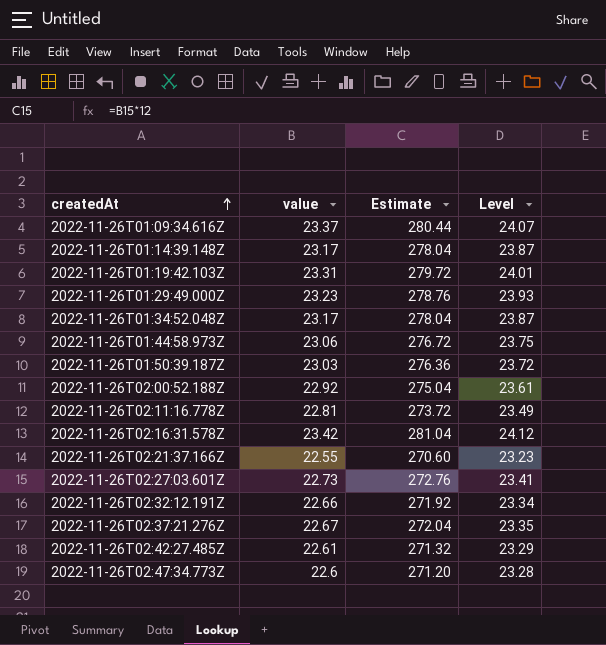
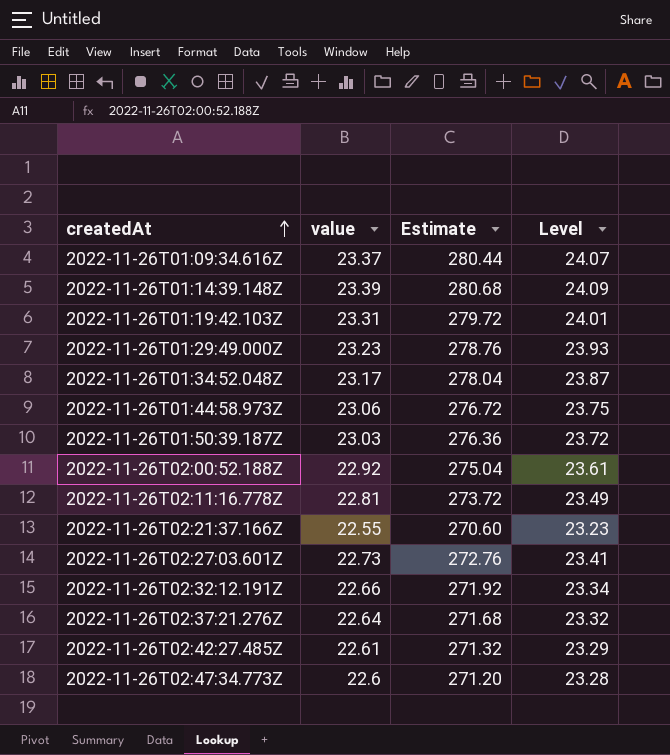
row 2022-11-26T02:16:31.578Z: 23.42 | 281.04 | 24.12 -> none
2022-11-26T01:14:39.148Z | value: 23.17 -> 23.39
2022-11-26T01:14:39.148Z | Estimate: 278.04 -> 280.68
2022-11-26T01:14:39.148Z | Level: 23.87 -> 24.09
2022-11-26T02:37:21.276Z | value: 22.67 -> 22.64
2022-11-26T02:37:21.276Z | Estimate: 272.04 -> 271.68
2022-11-26T02:37:21.276Z | Level: 23.35 -> 23.32

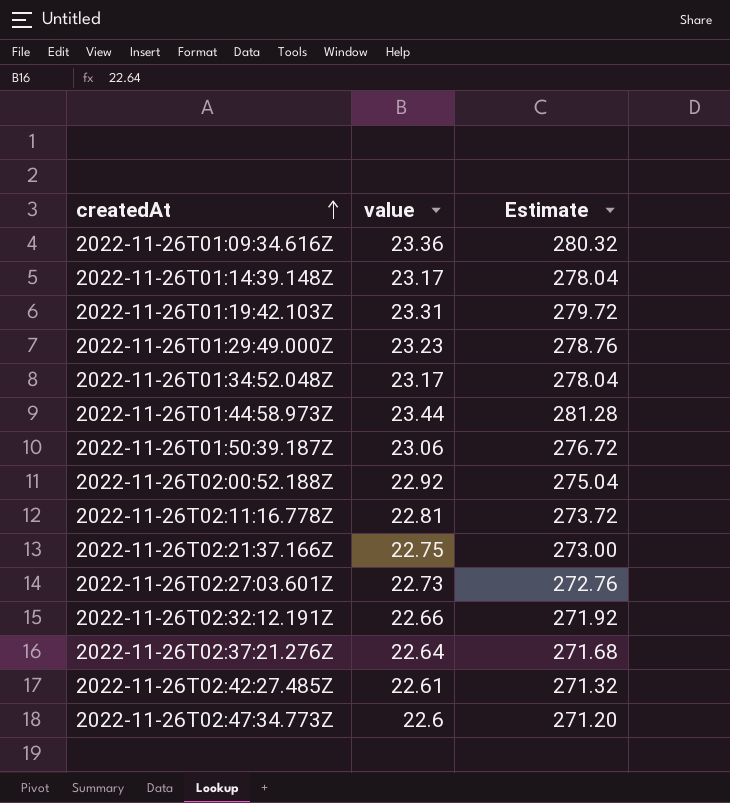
column Level | formula: [value] * 1.03 -> none
2022-11-26T01:09:34.616Z | value: 23.37 -> 23.36
2022-11-26T01:09:34.616Z | Estimate: 280.44 -> 280.32
2022-11-26T01:14:39.148Z | value: 23.39 -> 23.17
2022-11-26T01:14:39.148Z | Estimate: 280.68 -> 278.04
2022-11-26T01:44:58.973Z | value: 23.06 -> 23.44
2022-11-26T01:44:58.973Z | Estimate: 276.72 -> 281.28
2022-11-26T01:50:39.187Z | value: 23.03 -> 23.06
2022-11-26T01:50:39.187Z | Estimate: 276.36 -> 276.72
2022-11-26T02:21:37.166Z | value: 22.55 -> 22.75
2022-11-26T02:21:37.166Z | Estimate: 270.60 -> 273.00

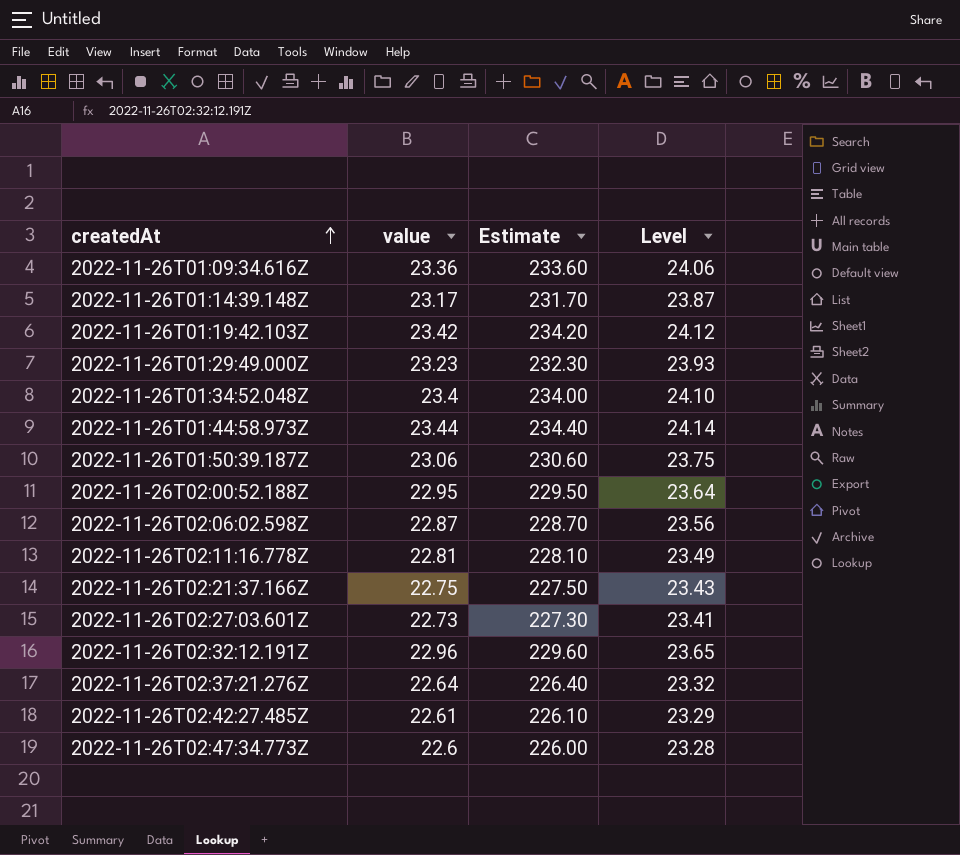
column Estimate | formula: [value] * 12 -> [value] * 10
column Level | formula: none -> [value] * 1.03
2022-11-26T01:19:42.103Z | value: 23.31 -> 23.42
2022-11-26T01:34:52.048Z | value: 23.17 -> 23.4
2022-11-26T02:00:52.188Z | value: 22.92 -> 22.95
row 2022-11-26T02:06:02.598Z: none -> 22.87 | 228.70 | 23.56
2022-11-26T02:32:12.191Z | value: 22.66 -> 22.96

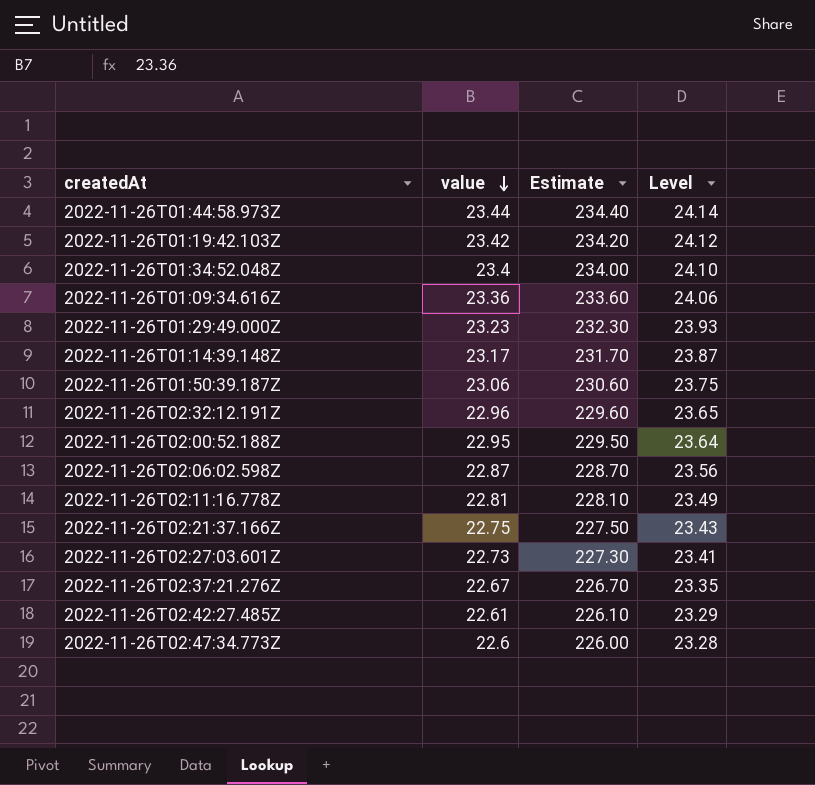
row order: createdAt ascending -> value descending
2022-11-26T02:37:21.276Z | value: 22.64 -> 22.67
2022-11-26T02:37:21.276Z | Estimate: 226.40 -> 226.70
2022-11-26T02:37:21.276Z | Level: 23.32 -> 23.35

